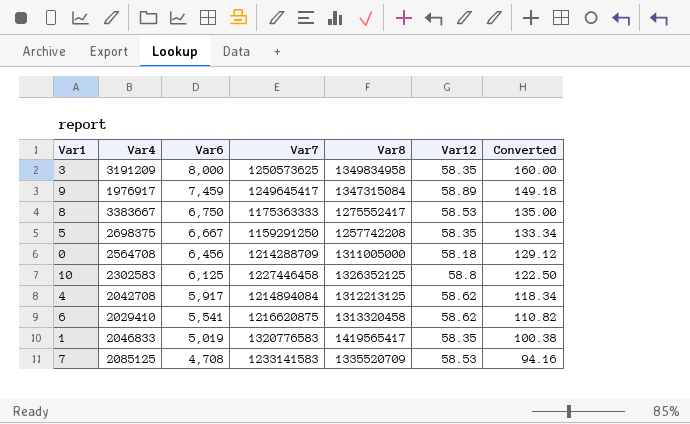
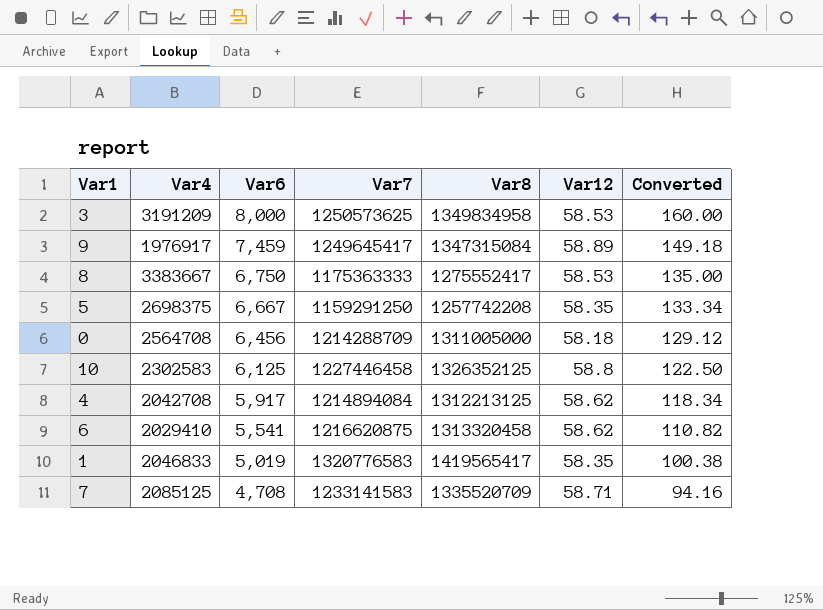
3 | Var12: 58.35 -> 58.53
7 | Var12: 58.53 -> 58.71

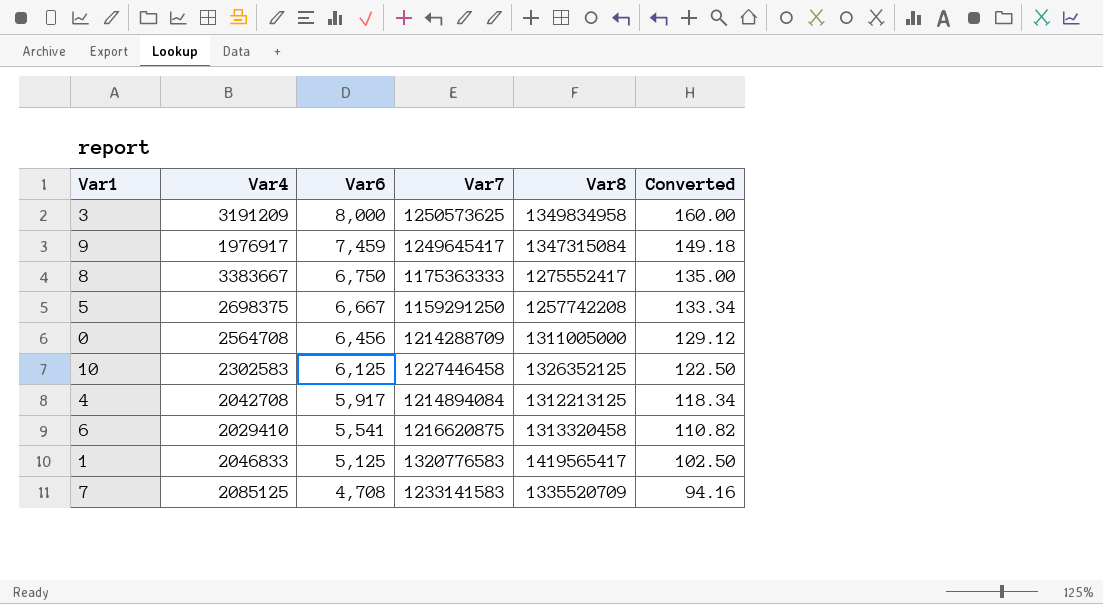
column Var12 | position: 6 -> none
1 | Var6: 5,019 -> 5,125
1 | Converted: 100.38 -> 102.50

